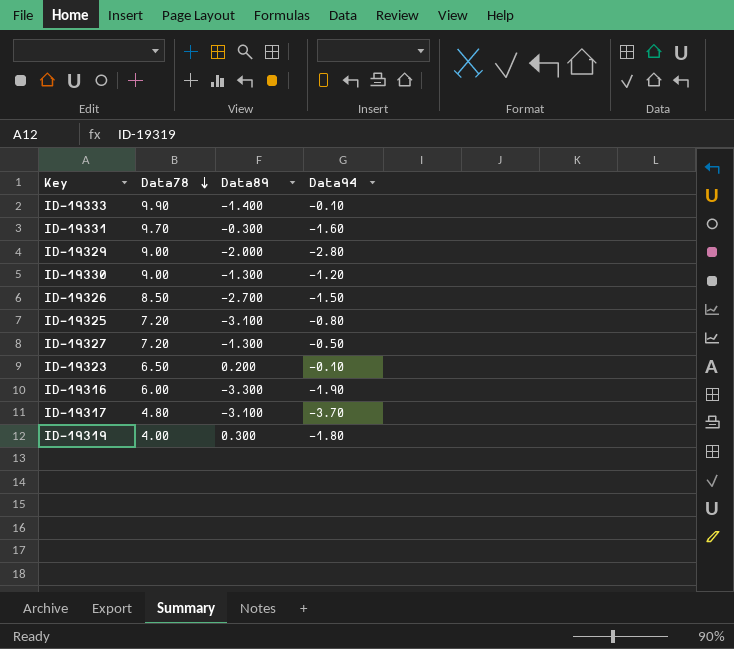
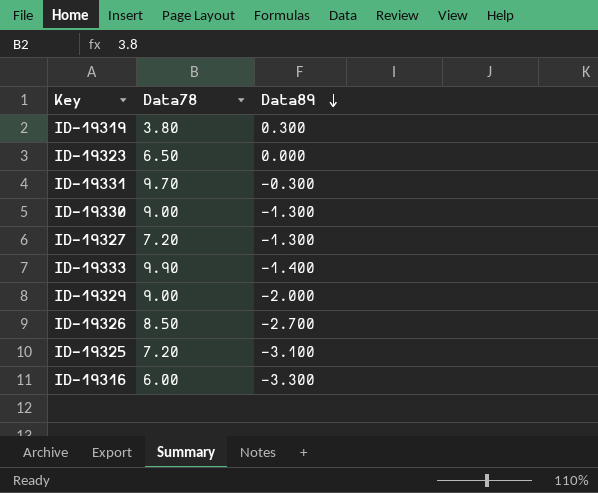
row order: Data78 descending -> Data89 descending
column Data94 | position: 4 -> none
row ID-19317: 4.80 | -3.100 | -3.70 -> none
ID-19319 | Data78: 4.00 -> 3.80
ID-19323 | Data89: 0.200 -> 0.000

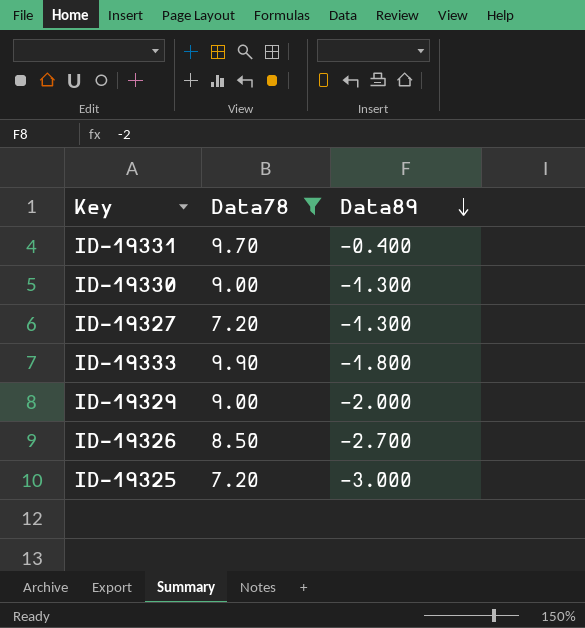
filter: none -> Data78 >= 7.20
ID-19331 | Data89: -0.300 -> -0.400
ID-19333 | Data89: -1.400 -> -1.800
ID-19325 | Data89: -3.100 -> -3.000

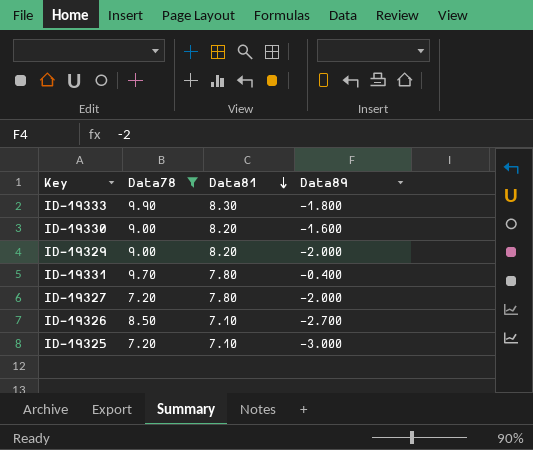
row order: Data89 descending -> Data81 descending
column Data81 | position: none -> 3
ID-19330 | Data89: -1.300 -> -1.600
ID-19327 | Data89: -1.300 -> -2.000

